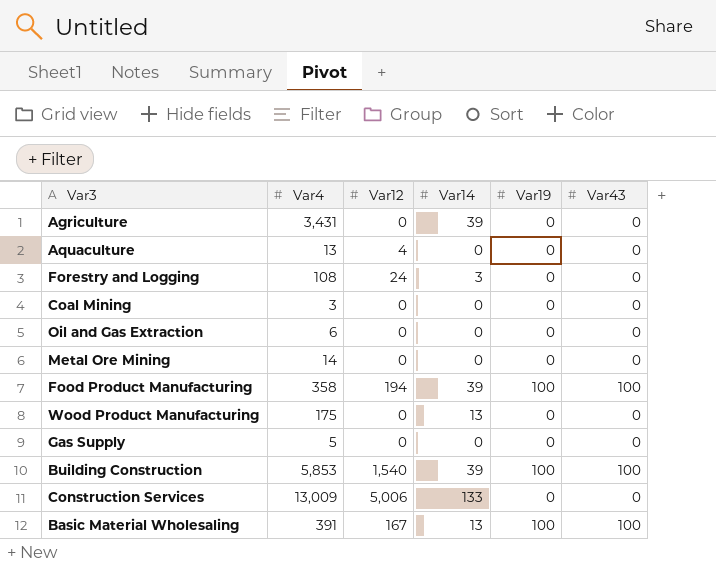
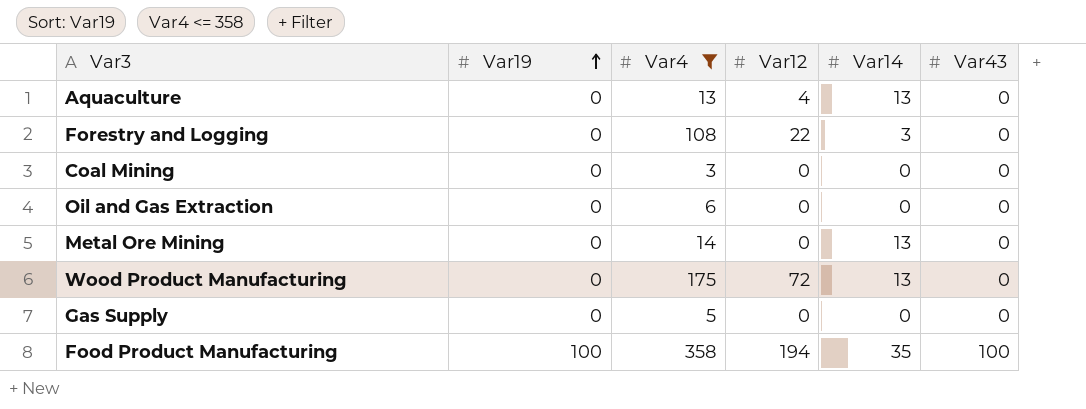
filter: none -> Var4 <= 358
row order: none -> Var19 ascending
column Var19 | position: 5 -> 2
Aquaculture | Var14: 0 -> 13
Forestry and Logging | Var12: 24 -> 22
Metal Ore Mining | Var14: 0 -> 13
Wood Product Manufacturing | Var12: 0 -> 72
Food Product Manufacturing | Var14: 39 -> 35

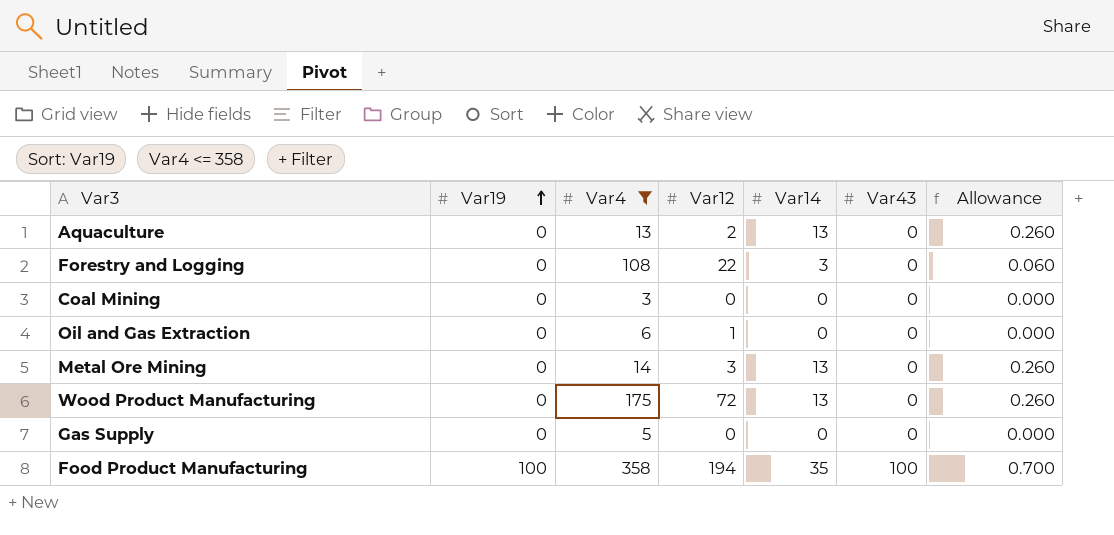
column Allowance | formula: none -> [Var14] * 0.02
Aquaculture | Var12: 4 -> 2
Oil and Gas Extraction | Var12: 0 -> 1
Metal Ore Mining | Var12: 0 -> 3

